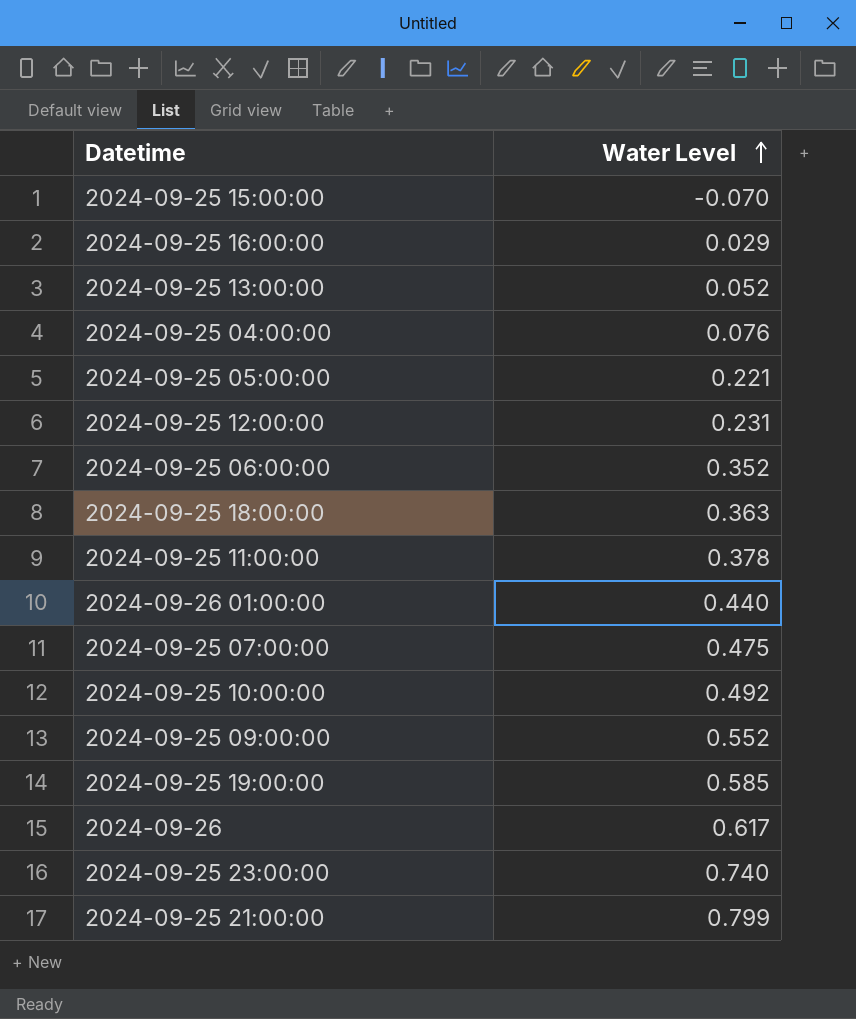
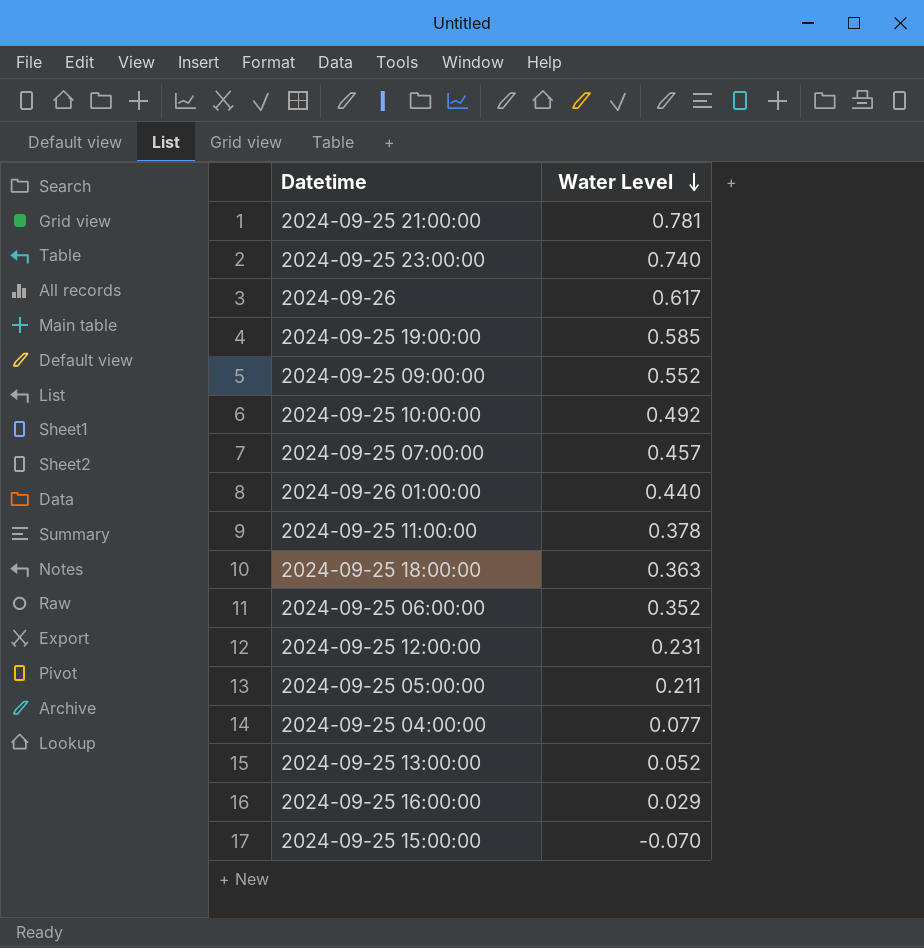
row order: Water Level ascending -> Water Level descending
2024-09-25 21:00:00 | Water Level: 0.799 -> 0.781
2024-09-25 07:00:00 | Water Level: 0.475 -> 0.457
2024-09-25 05:00:00 | Water Level: 0.221 -> 0.211
2024-09-25 04:00:00 | Water Level: 0.076 -> 0.077

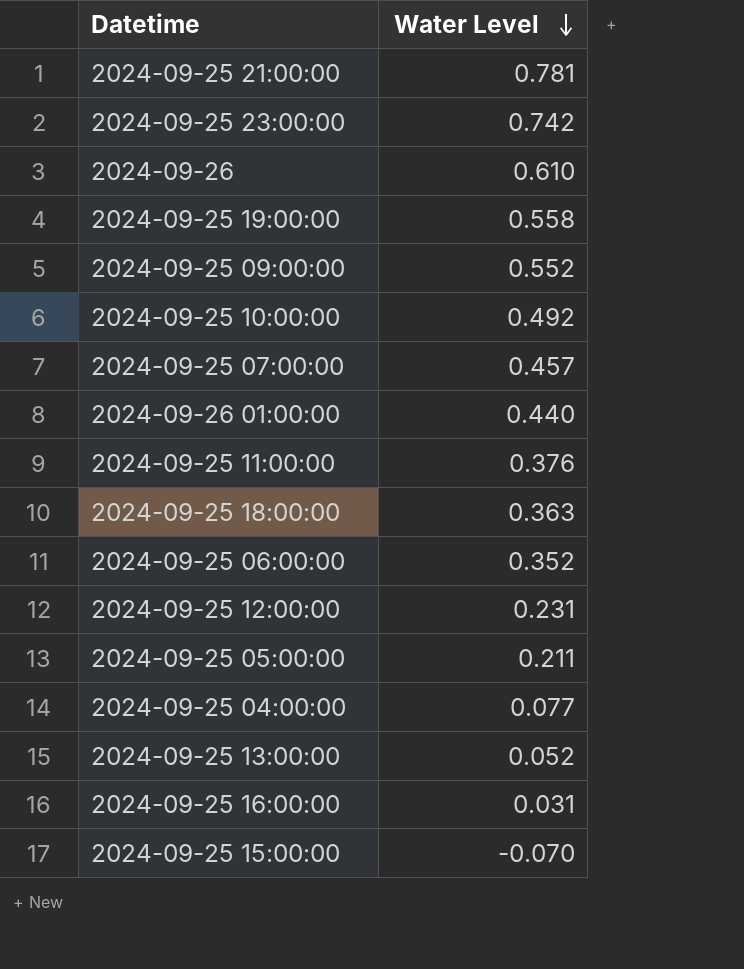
2024-09-25 23:00:00 | Water Level: 0.740 -> 0.742
2024-09-26 | Water Level: 0.617 -> 0.610
2024-09-25 19:00:00 | Water Level: 0.585 -> 0.558
2024-09-25 11:00:00 | Water Level: 0.378 -> 0.376
2024-09-25 16:00:00 | Water Level: 0.029 -> 0.031

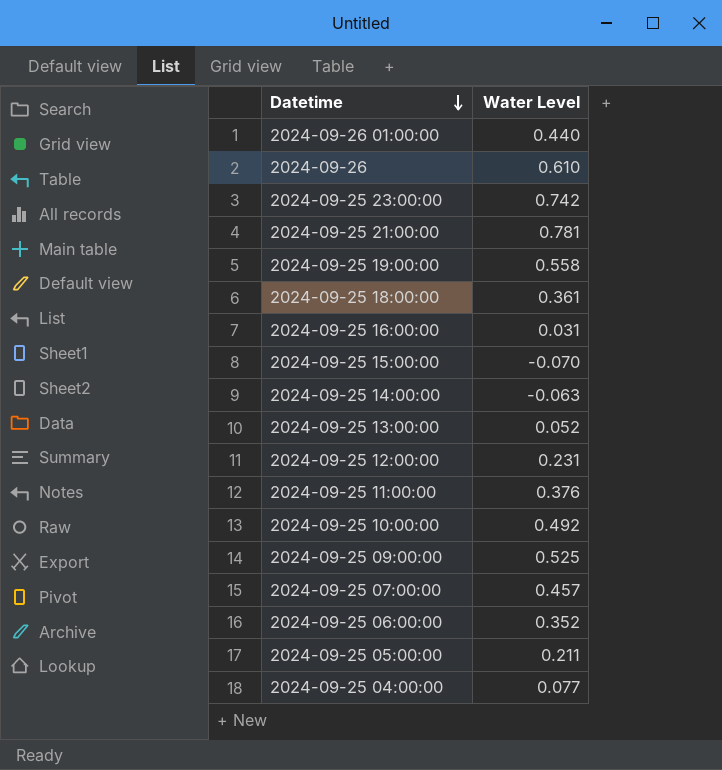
row order: Water Level descending -> Datetime descending
2024-09-25 18:00:00 | Water Level: 0.363 -> 0.361
row 2024-09-25 14:00:00: none -> -0.063
2024-09-25 09:00:00 | Water Level: 0.552 -> 0.525

